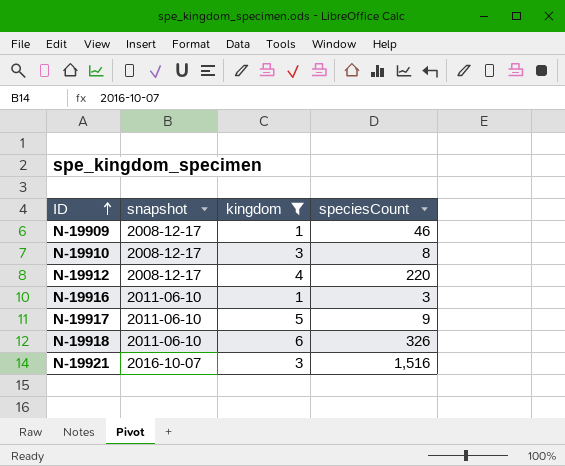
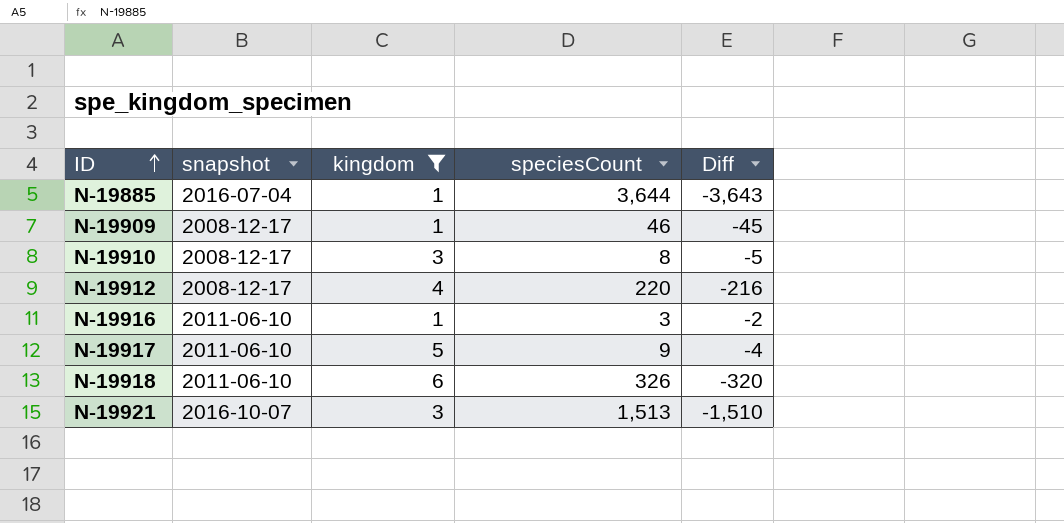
column Diff | formula: none -> [kingdom] - [speciesCount]
row N-19885: none -> 2016-07-04 | 1 | 3,644 | -3,643
N-19921 | speciesCount: 1,516 -> 1,513

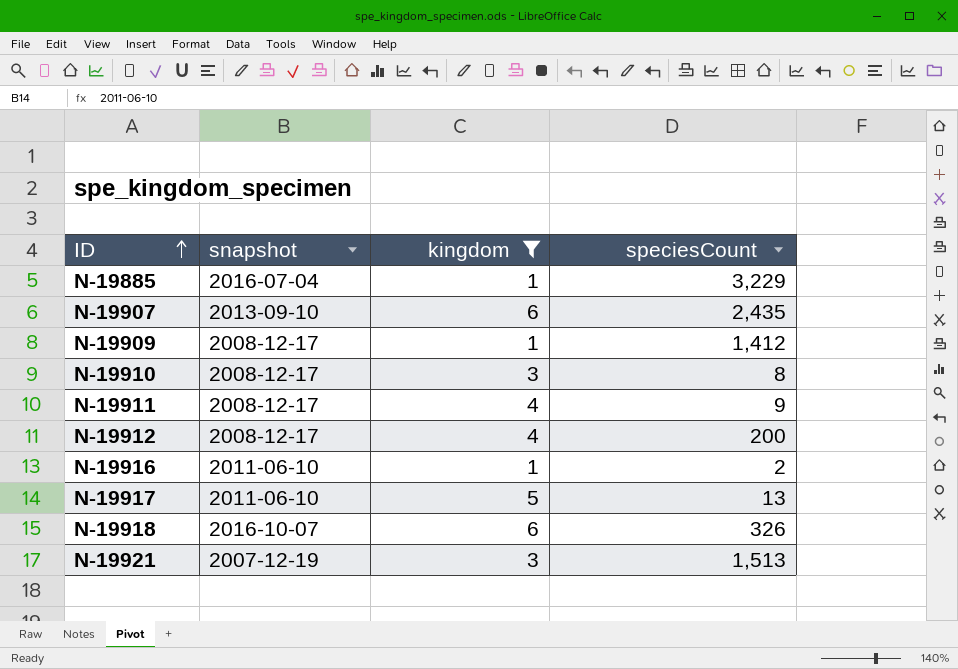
column Diff | formula: [kingdom] - [speciesCount] -> none
N-19885 | speciesCount: 3,644 -> 3,229
row N-19907: none -> 2013-09-10 | 6 | 2,435
N-19909 | speciesCount: 46 -> 1,412
row N-19911: none -> 2008-12-17 | 4 | 9
N-19912 | speciesCount: 220 -> 200
N-19916 | speciesCount: 3 -> 2
N-19917 | speciesCount: 9 -> 13
N-19918 | snapshot: 2011-06-10 -> 2016-10-07
N-19921 | snapshot: 2016-10-07 -> 2007-12-19

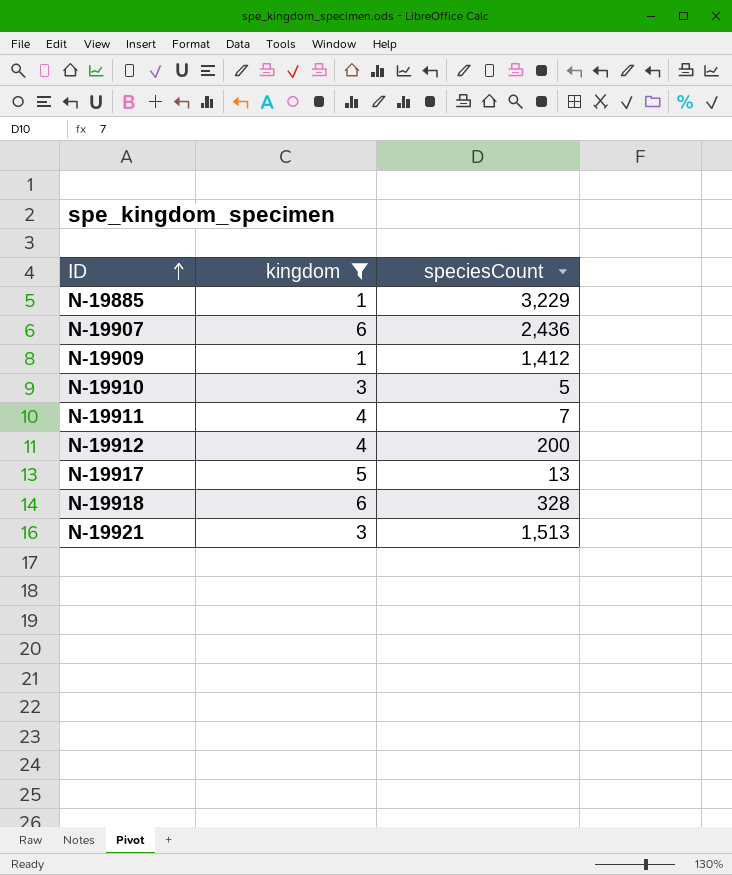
column snapshot | position: 2 -> none
row N-19916: 2011-06-10 | 1 | 2 -> none
N-19907 | speciesCount: 2,435 -> 2,436
N-19910 | speciesCount: 8 -> 5
N-19911 | speciesCount: 9 -> 7
N-19918 | speciesCount: 326 -> 328

